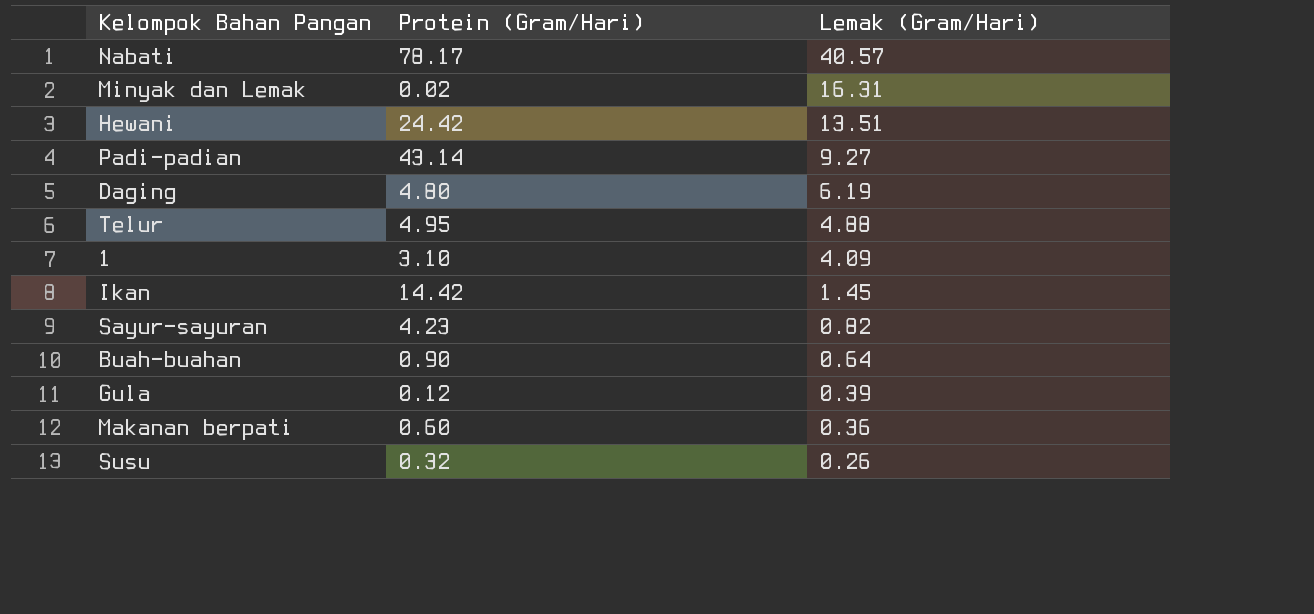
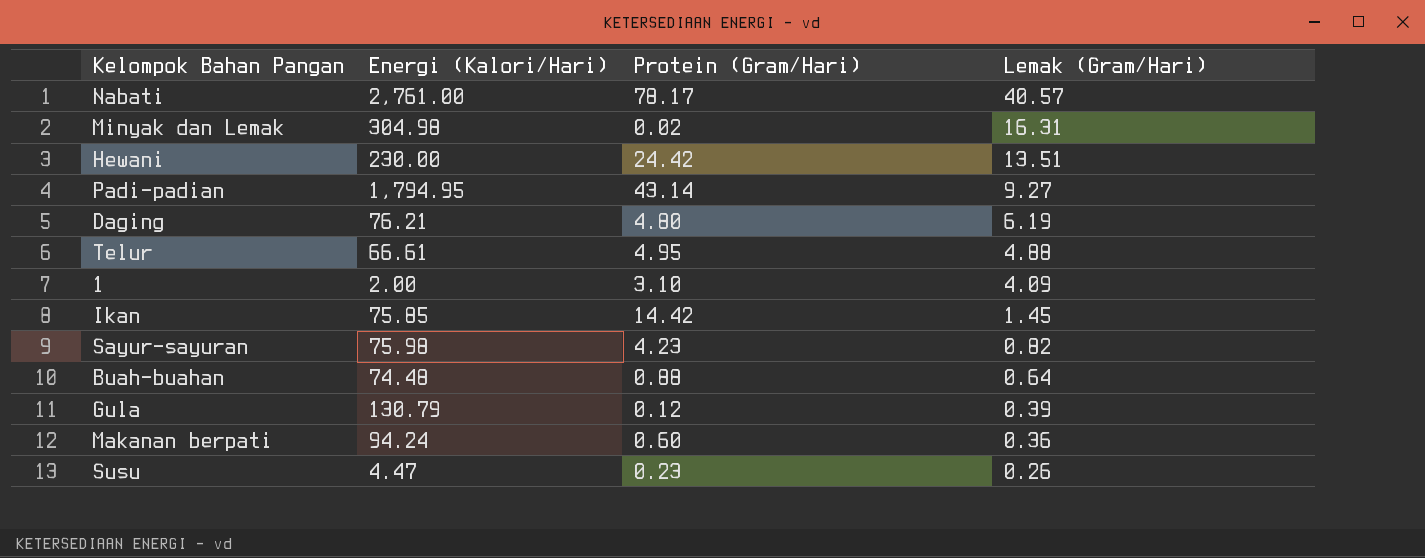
column Energi (Kalori/Hari) | position: none -> 2
Buah-buahan | Protein (Gram/Hari): 0.90 -> 0.88
Susu | Protein (Gram/Hari): 0.32 -> 0.23

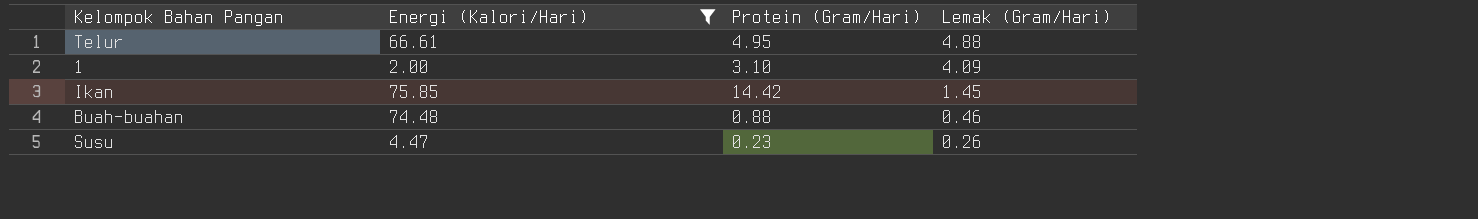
filter: none -> Energi (Kalori/Hari) <= 75.85
Buah-buahan | Lemak (Gram/Hari): 0.64 -> 0.46

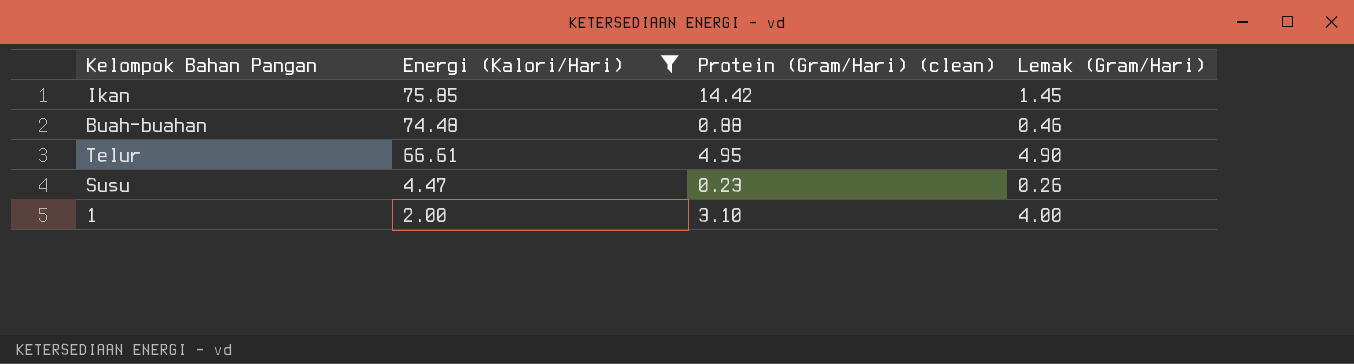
row order: Lemak (Gram/Hari) descending -> Energi (Kalori/Hari) descending
column name: Protein (Gram/Hari) -> Protein (Gram/Hari) (clean)
Telur | Lemak (Gram/Hari): 4.88 -> 4.90
1 | Lemak (Gram/Hari): 4.09 -> 4.00

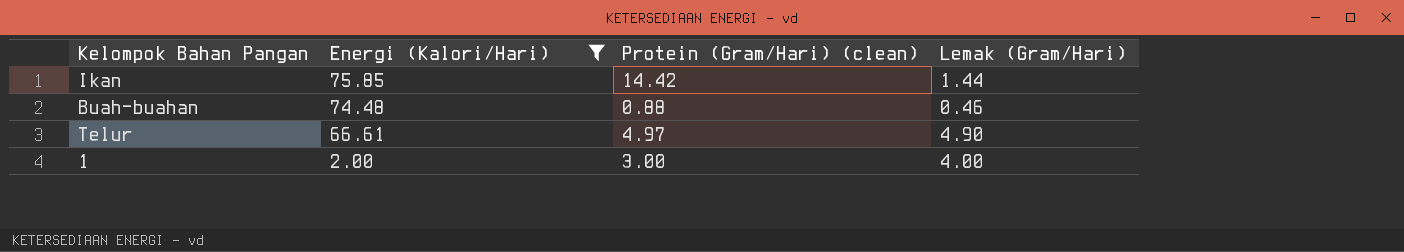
row Susu: 4.47 | 0.23 | 0.26 -> none
Ikan | Lemak (Gram/Hari): 1.45 -> 1.44
Telur | Protein (Gram/Hari) (clean): 4.95 -> 4.97
1 | Protein (Gram/Hari) (clean): 3.10 -> 3.00

